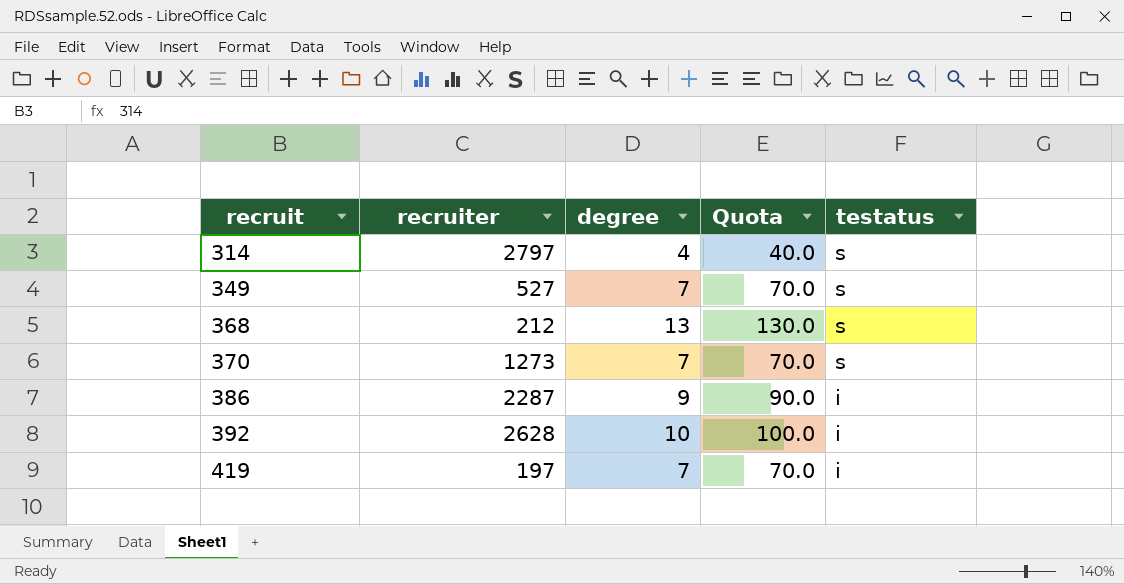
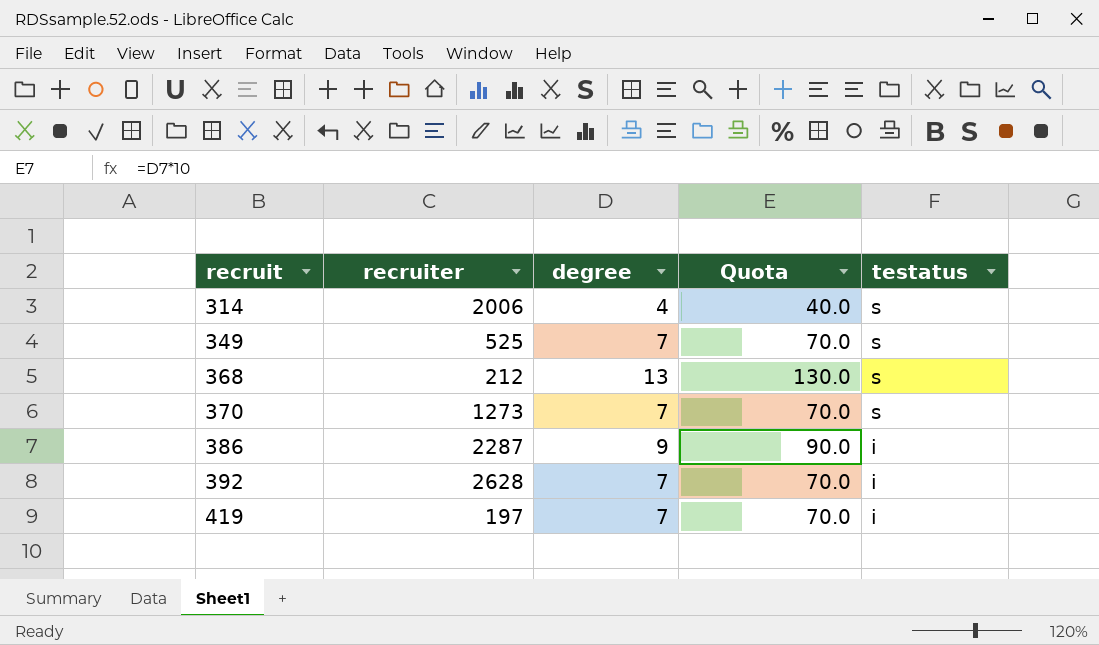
314 | recruiter: 2797 -> 2006
349 | recruiter: 527 -> 525
392 | degree: 10 -> 7
392 | Quota: 100.0 -> 70.0

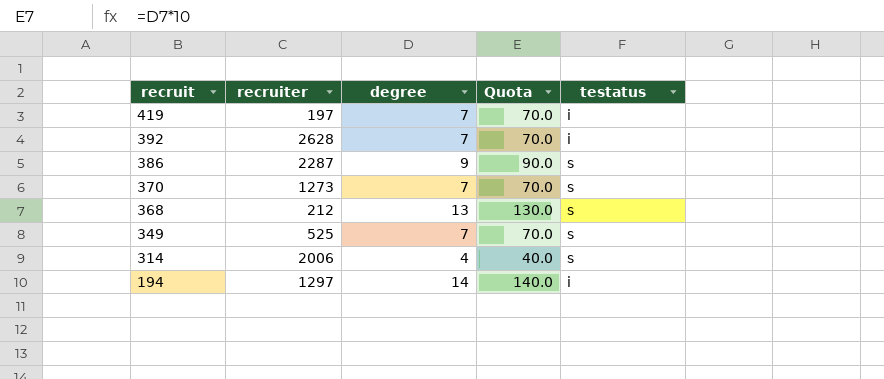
row order: recruit ascending -> recruit descending
386 | testatus: i -> s
row 194: none -> 1297 | 14 | 140.0 | i

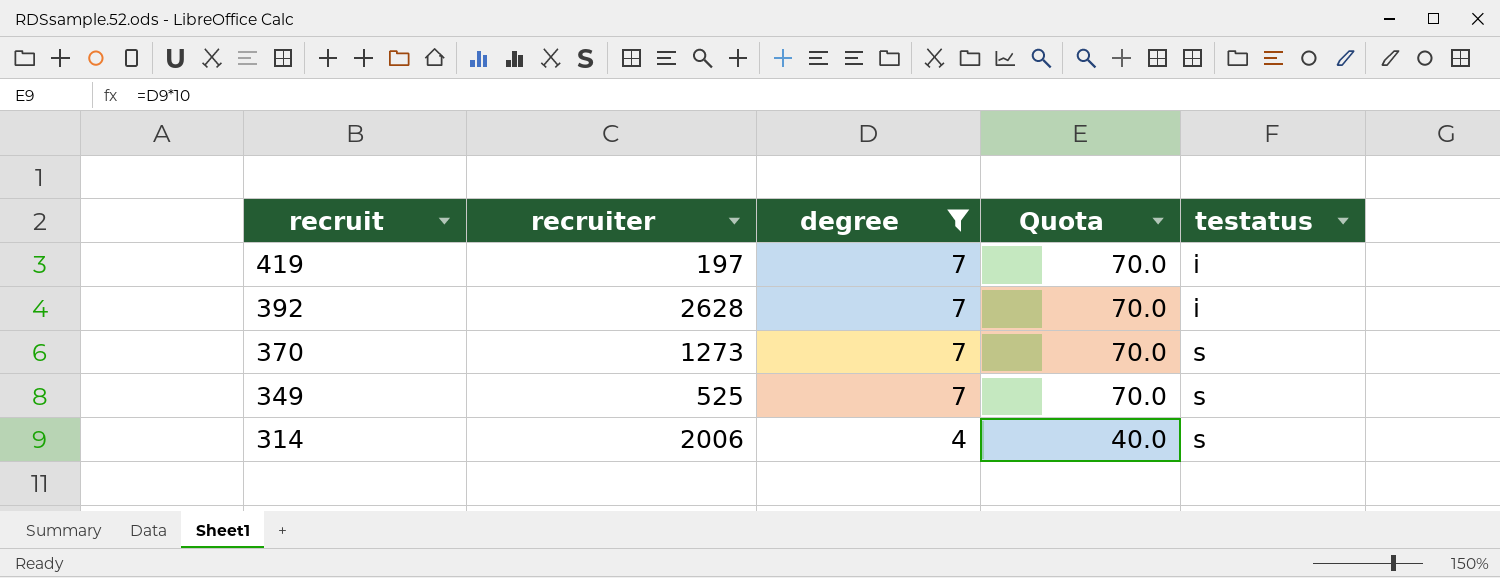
filter: none -> degree <= 7

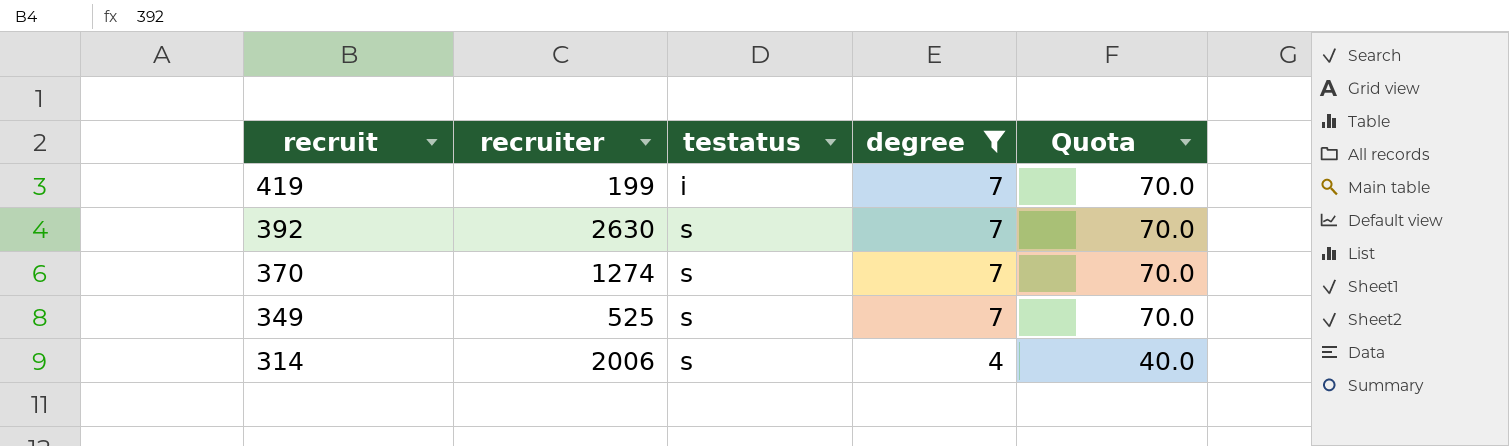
column testatus | position: 5 -> 3
419 | recruiter: 197 -> 199
392 | recruiter: 2628 -> 2630
392 | testatus: i -> s
370 | recruiter: 1273 -> 1274

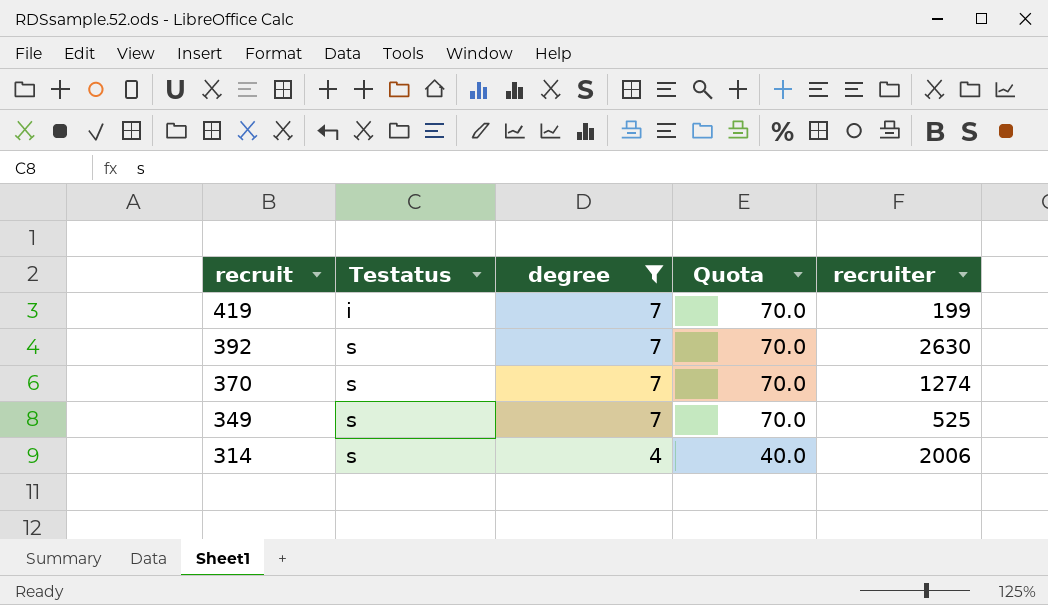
column name: testatus -> Testatus
column recruiter | position: 2 -> 5

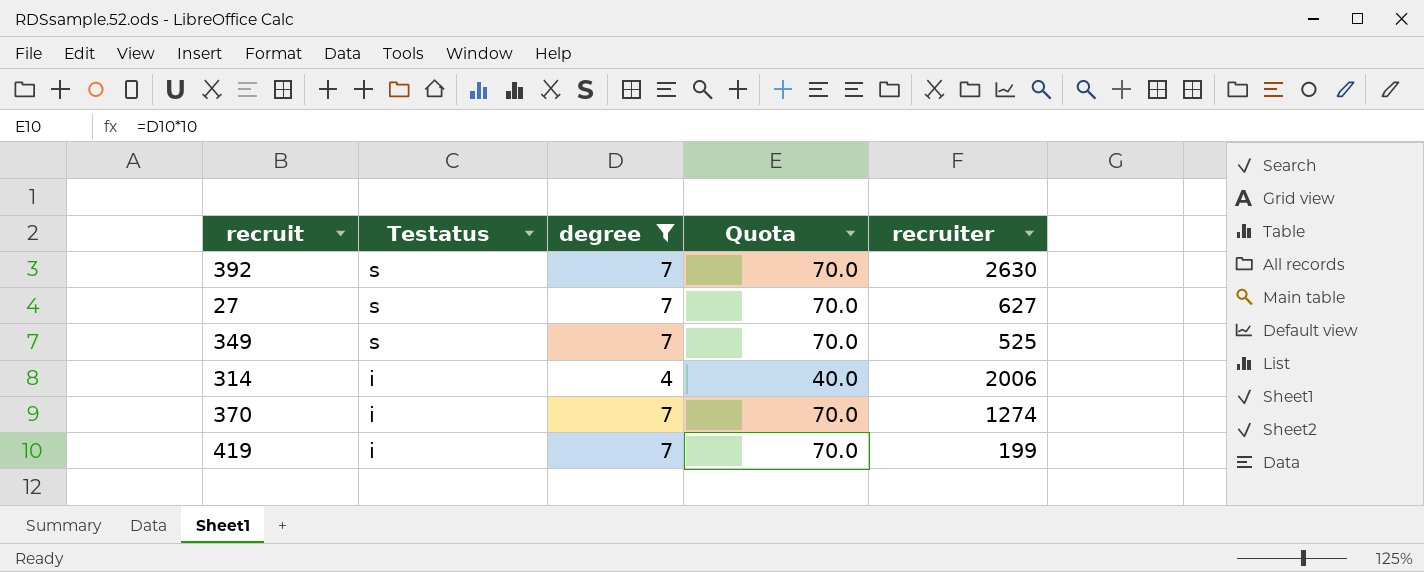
row order: recruit descending -> Testatus descending
row 27: none -> s | 7 | 70.0 | 627
314 | Testatus: s -> i
370 | Testatus: s -> i

